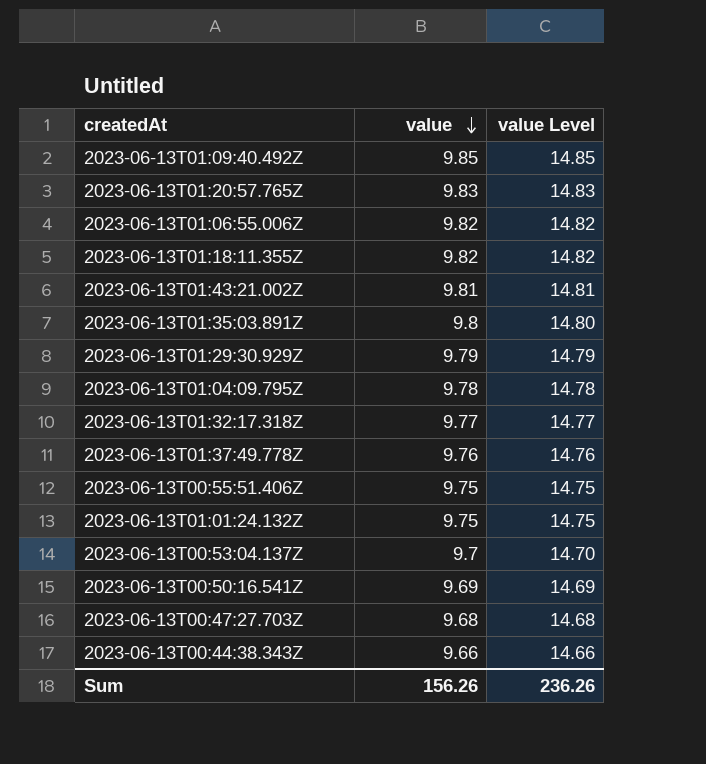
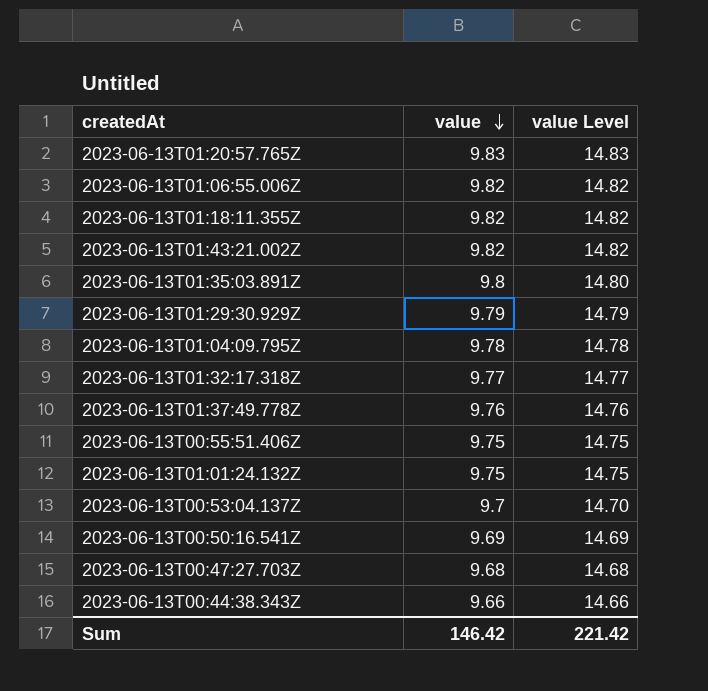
row 2023-06-13T01:09:40.492Z: 9.85 | 14.85 -> none
2023-06-13T01:43:21.002Z | value: 9.81 -> 9.82
2023-06-13T01:43:21.002Z | value Level: 14.81 -> 14.82
Sum | value: 156.26 -> 146.42
Sum | value Level: 236.26 -> 221.42

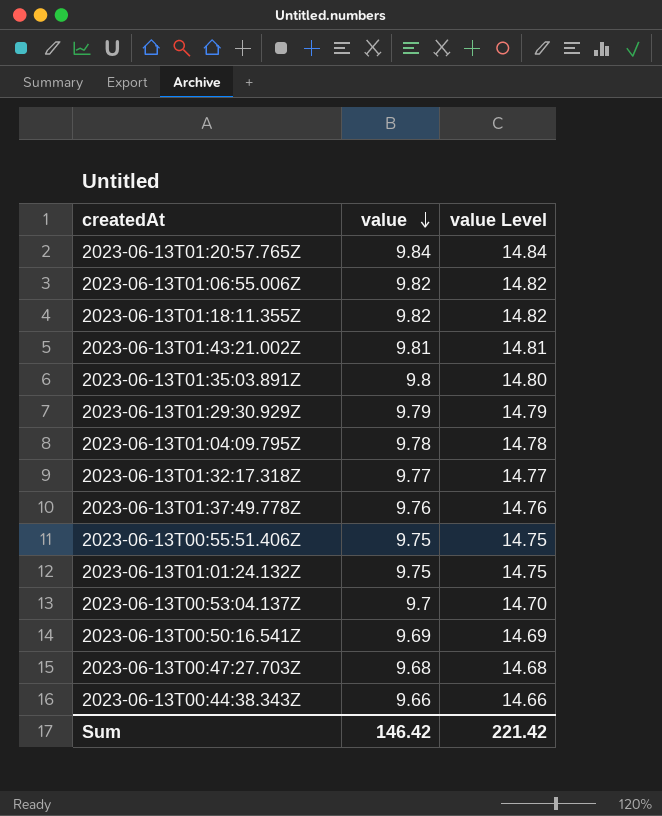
2023-06-13T01:20:57.765Z | value: 9.83 -> 9.84
2023-06-13T01:20:57.765Z | value Level: 14.83 -> 14.84
2023-06-13T01:43:21.002Z | value: 9.82 -> 9.81
2023-06-13T01:43:21.002Z | value Level: 14.82 -> 14.81

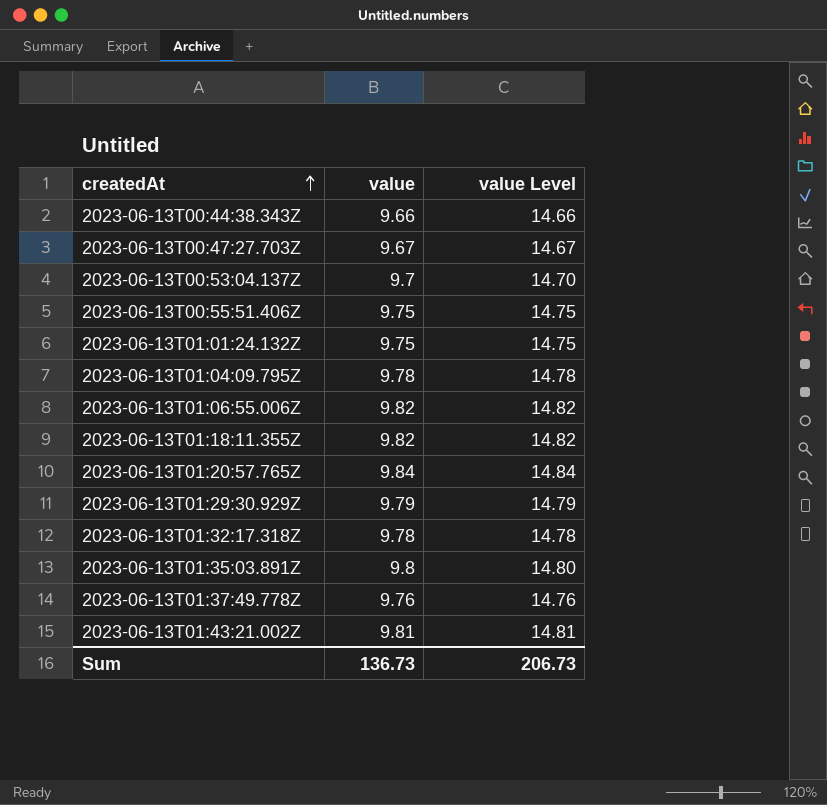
row order: value descending -> createdAt ascending
row 2023-06-13T00:50:16.541Z: 9.69 | 14.69 -> none
2023-06-13T00:47:27.703Z | value: 9.68 -> 9.67
2023-06-13T00:47:27.703Z | value Level: 14.68 -> 14.67
2023-06-13T01:32:17.318Z | value: 9.77 -> 9.78
2023-06-13T01:32:17.318Z | value Level: 14.77 -> 14.78
Sum | value: 146.42 -> 136.73
Sum | value Level: 221.42 -> 206.73

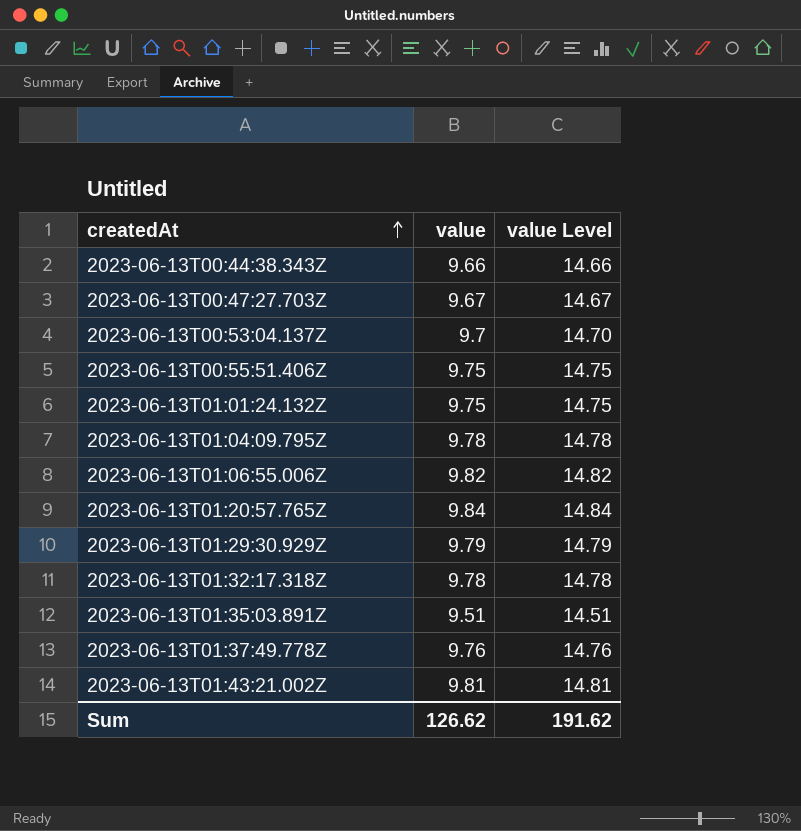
row 2023-06-13T01:18:11.355Z: 9.82 | 14.82 -> none
2023-06-13T01:35:03.891Z | value: 9.8 -> 9.51
2023-06-13T01:35:03.891Z | value Level: 14.80 -> 14.51
Sum | value: 136.73 -> 126.62
Sum | value Level: 206.73 -> 191.62

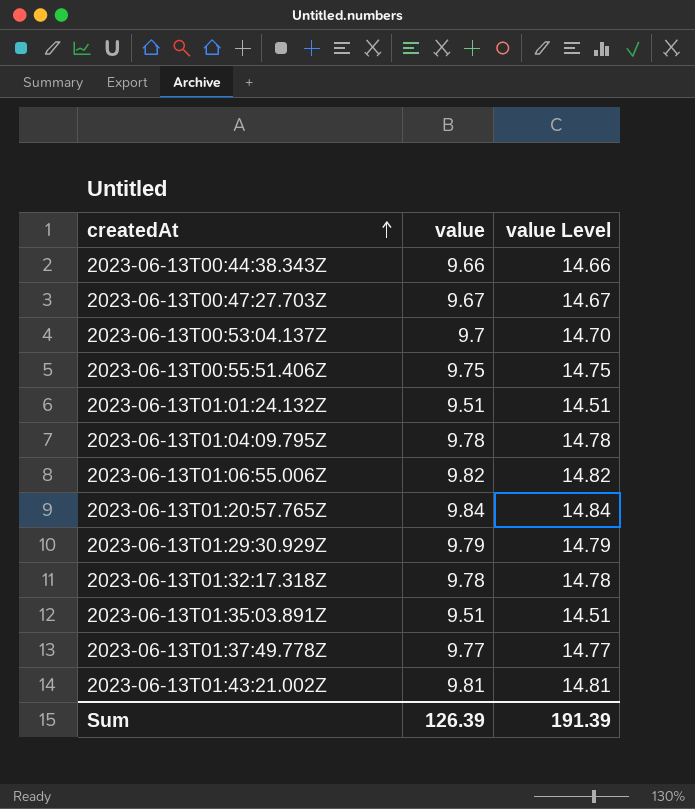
2023-06-13T01:01:24.132Z | value: 9.75 -> 9.51
2023-06-13T01:01:24.132Z | value Level: 14.75 -> 14.51
2023-06-13T01:37:49.778Z | value: 9.76 -> 9.77
2023-06-13T01:37:49.778Z | value Level: 14.76 -> 14.77
Sum | value: 126.62 -> 126.39
Sum | value Level: 191.62 -> 191.39

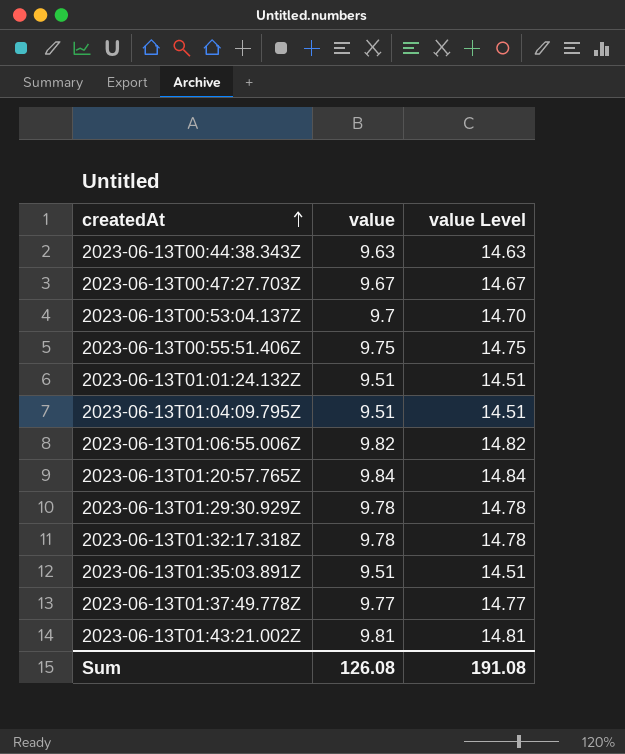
2023-06-13T00:44:38.343Z | value: 9.66 -> 9.63
2023-06-13T00:44:38.343Z | value Level: 14.66 -> 14.63
2023-06-13T01:04:09.795Z | value: 9.78 -> 9.51
2023-06-13T01:04:09.795Z | value Level: 14.78 -> 14.51
2023-06-13T01:29:30.929Z | value: 9.79 -> 9.78
2023-06-13T01:29:30.929Z | value Level: 14.79 -> 14.78
Sum | value: 126.39 -> 126.08
Sum | value Level: 191.39 -> 191.08

